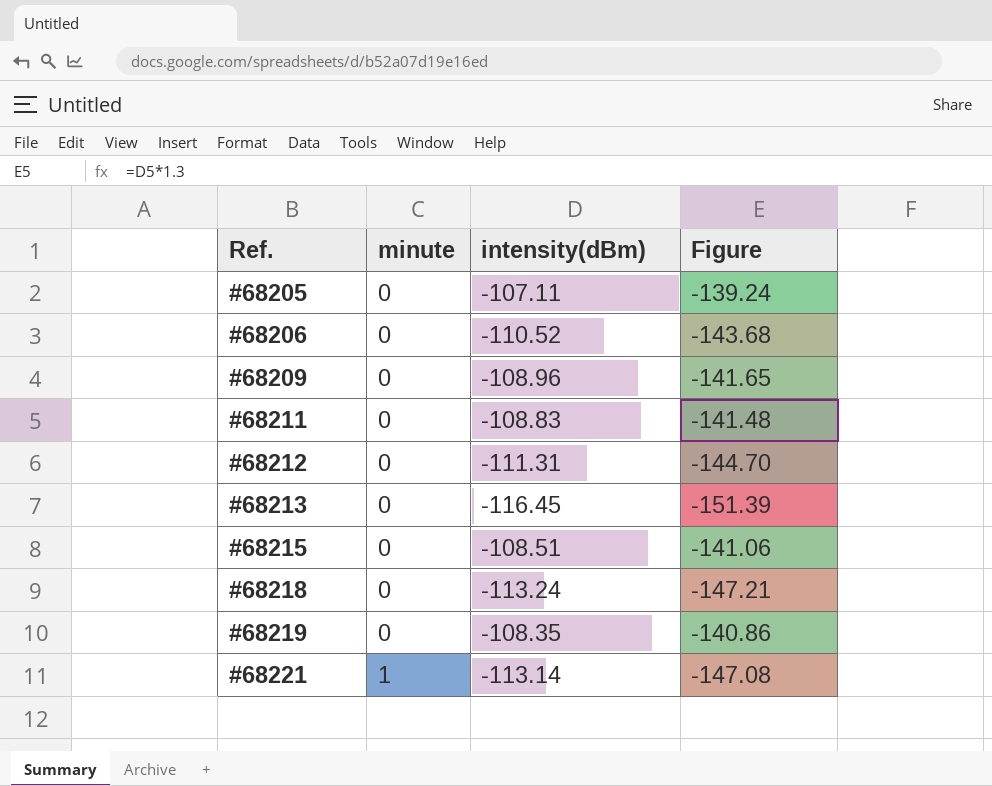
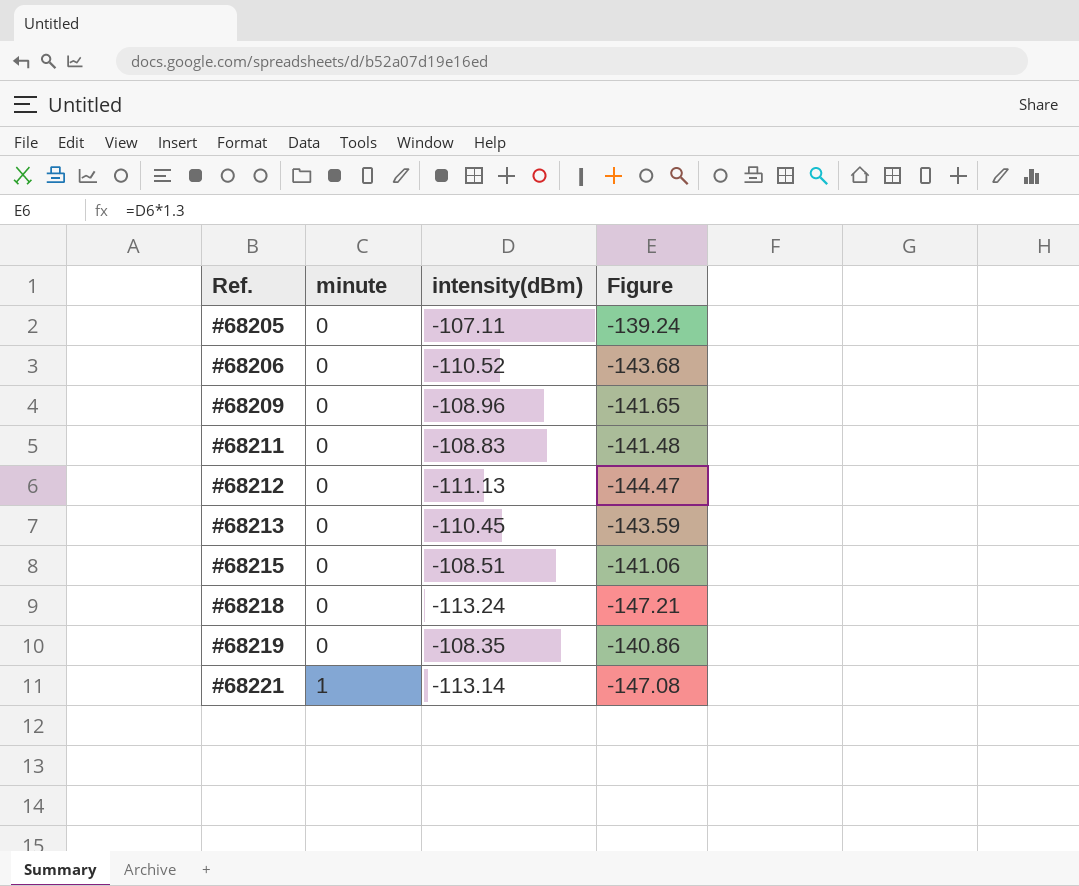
#68212 | intensity(dBm): -111.31 -> -111.13
#68212 | Figure: -144.70 -> -144.47
#68213 | intensity(dBm): -116.45 -> -110.45
#68213 | Figure: -151.39 -> -143.59

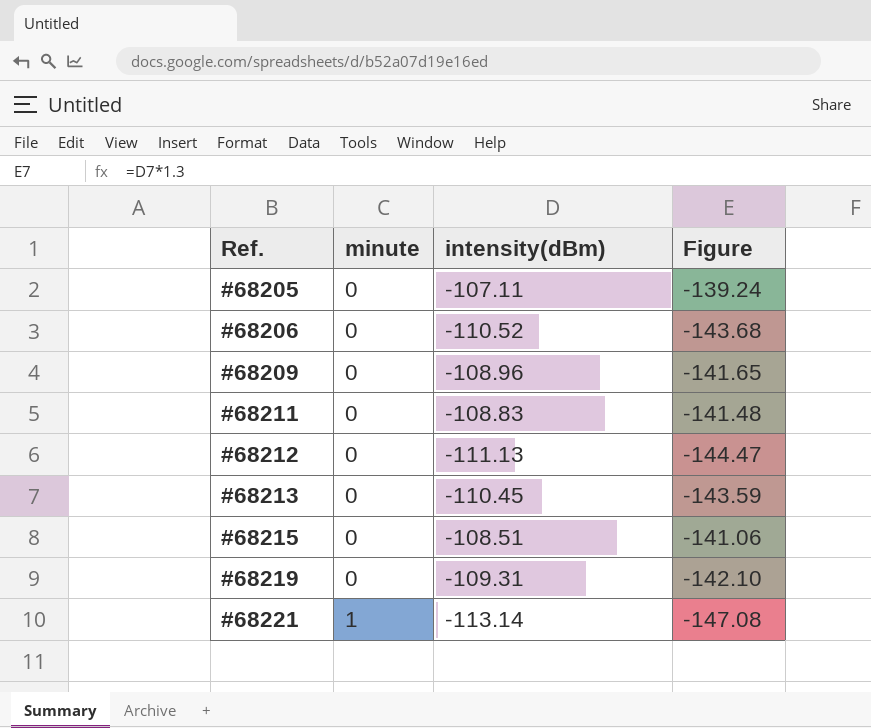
row #68218: 0 | -113.24 | -147.21 -> none
#68219 | intensity(dBm): -108.35 -> -109.31
#68219 | Figure: -140.86 -> -142.10

